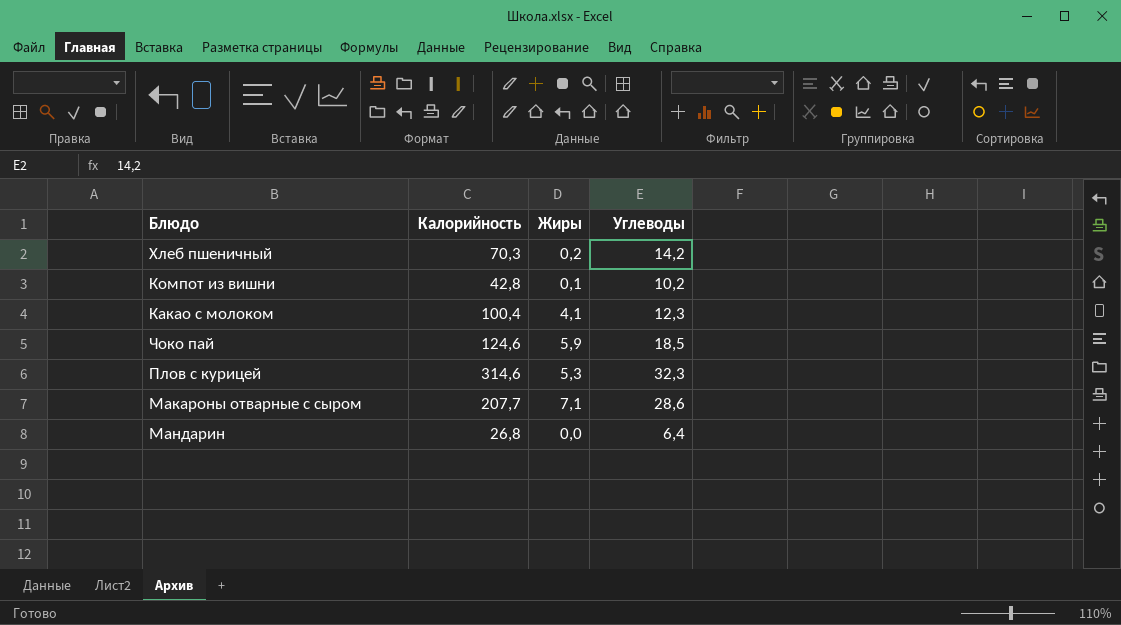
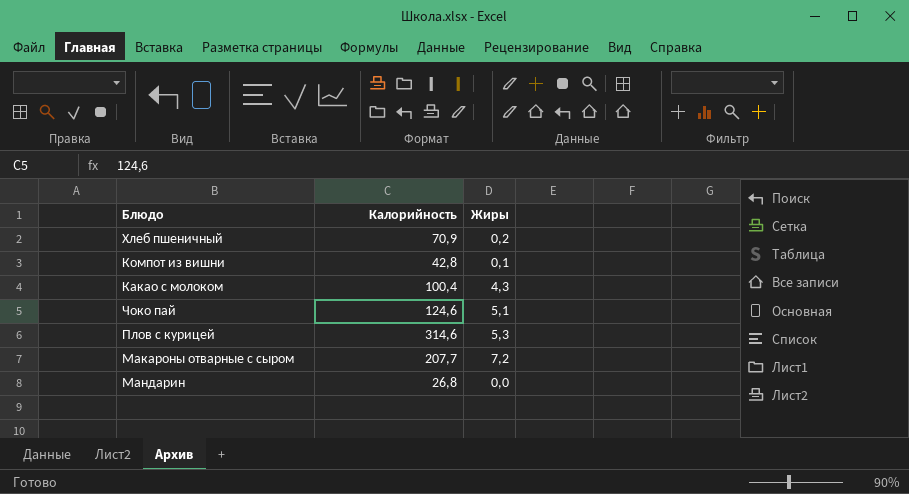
column Углеводы | position: 4 -> none
Хлеб пшеничный | Калорийность: 70,3 -> 70,9
Какао с молоком | Жиры: 4,1 -> 4,3
Чоко пай | Жиры: 5,9 -> 5,1
Макароны отварные с сыром | Жиры: 7,1 -> 7,2

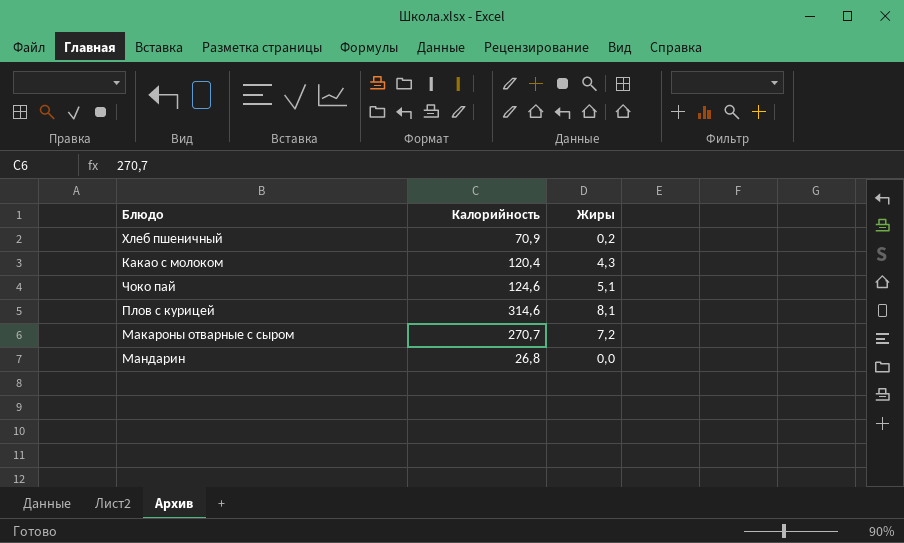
row Компот из вишни: 42,8 | 0,1 -> none
Какао с молоком | Калорийность: 100,4 -> 120,4
Плов с курицей | Жиры: 5,3 -> 8,1
Макароны отварные с сыром | Калорийность: 207,7 -> 270,7

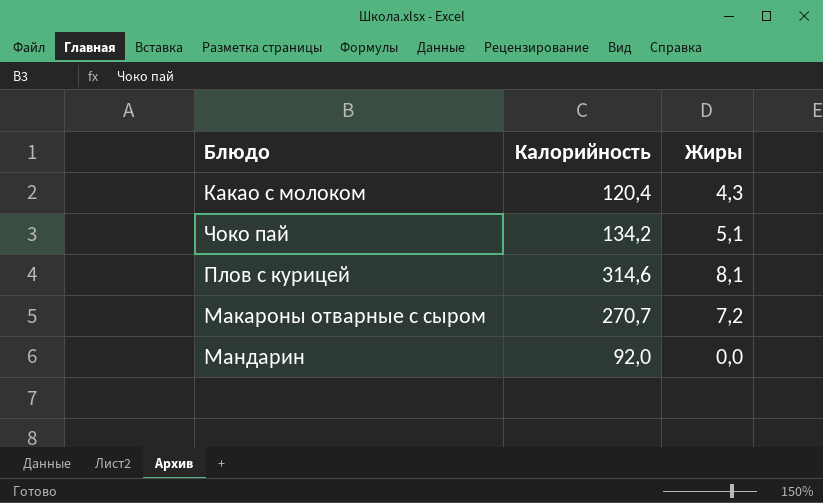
row Хлеб пшеничный: 70,9 | 0,2 -> none
Чоко пай | Калорийность: 124,6 -> 134,2
Мандарин | Калорийность: 26,8 -> 92,0

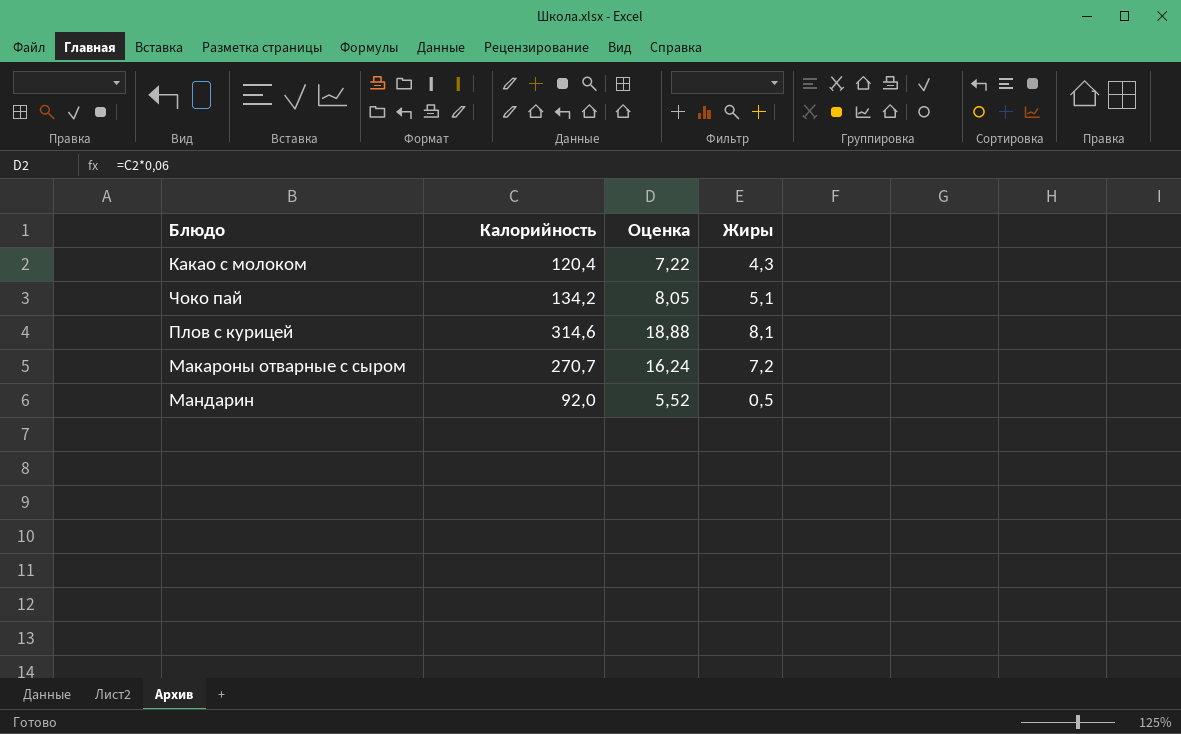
column Оценка | formula: none -> [Калорийность] * 0,06
Мандарин | Жиры: 0,0 -> 0,5

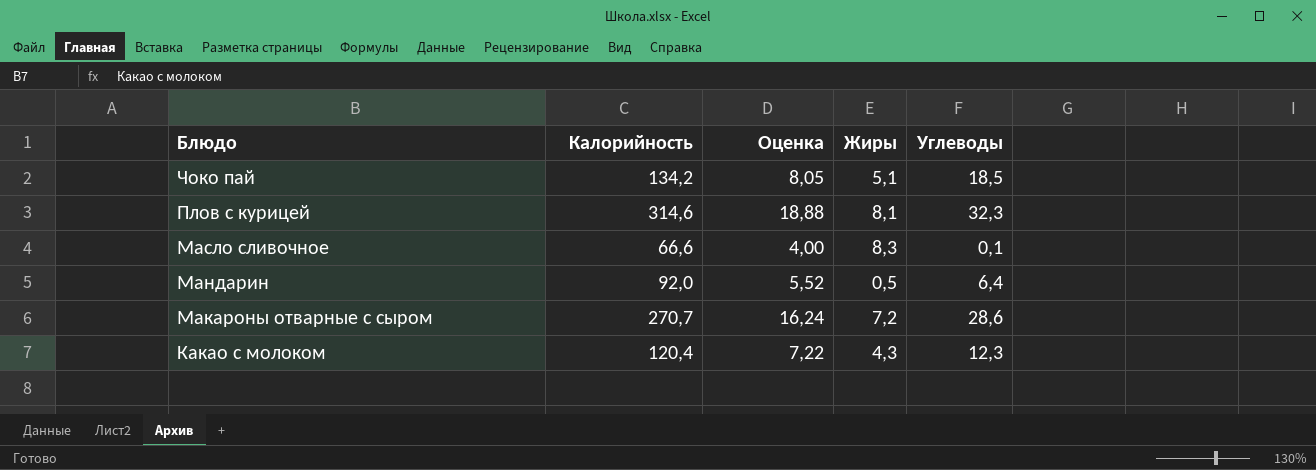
row order: none -> Блюдо descending
column Углеводы | position: none -> 5
row Масло сливочное: none -> 66,6 | 4,00 | 8,3 | 0,1

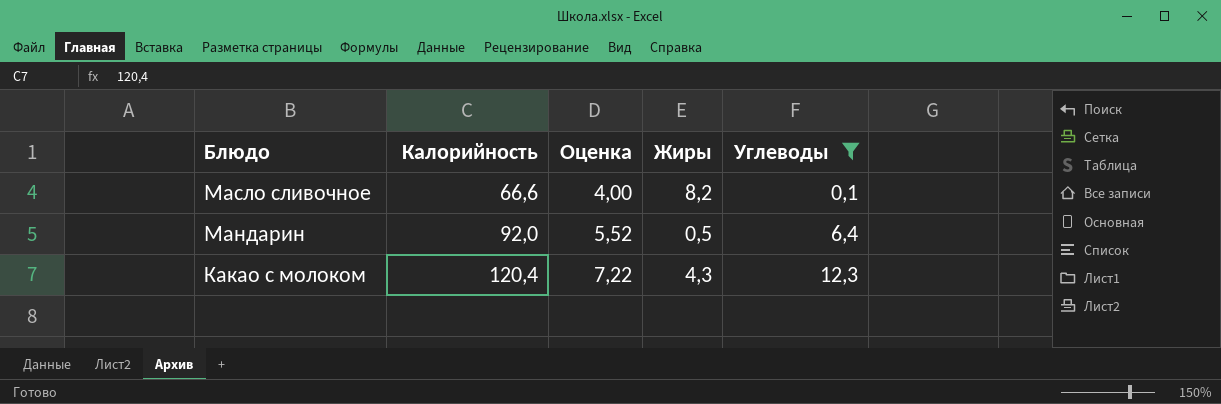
filter: none -> Углеводы <= 12,3
Масло сливочное | Жиры: 8,3 -> 8,2

